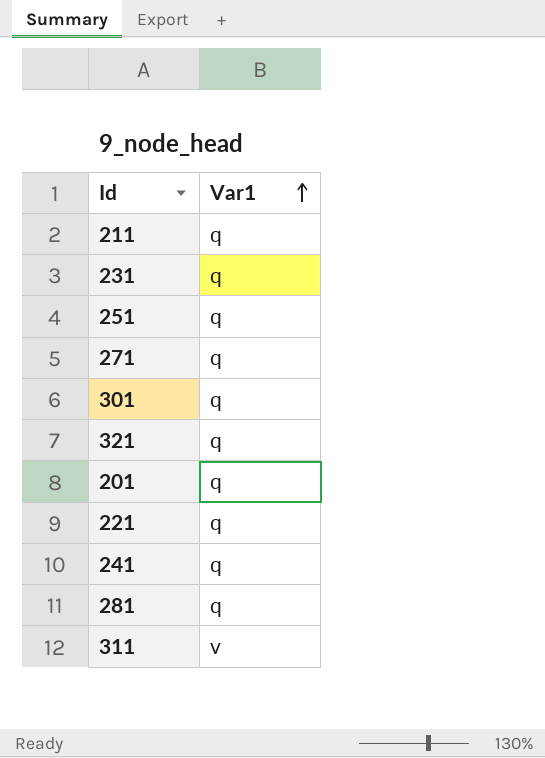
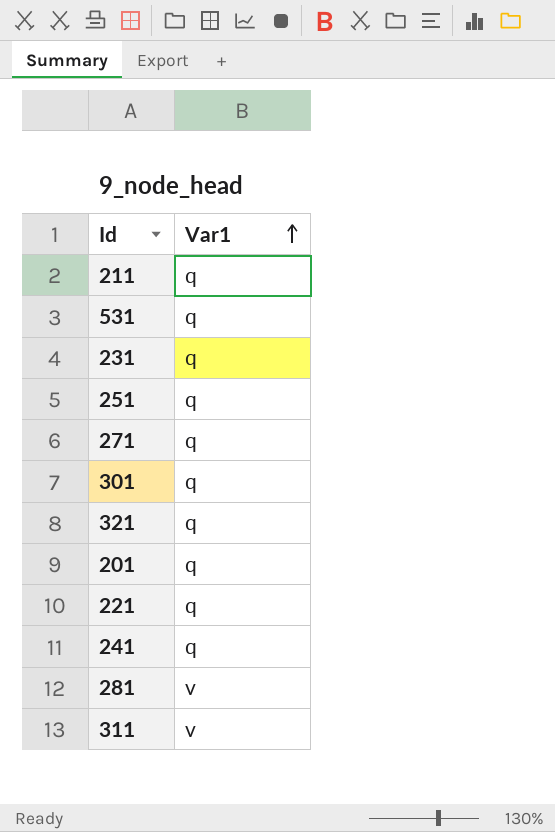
row 531: none -> q
281 | Var1: q -> v

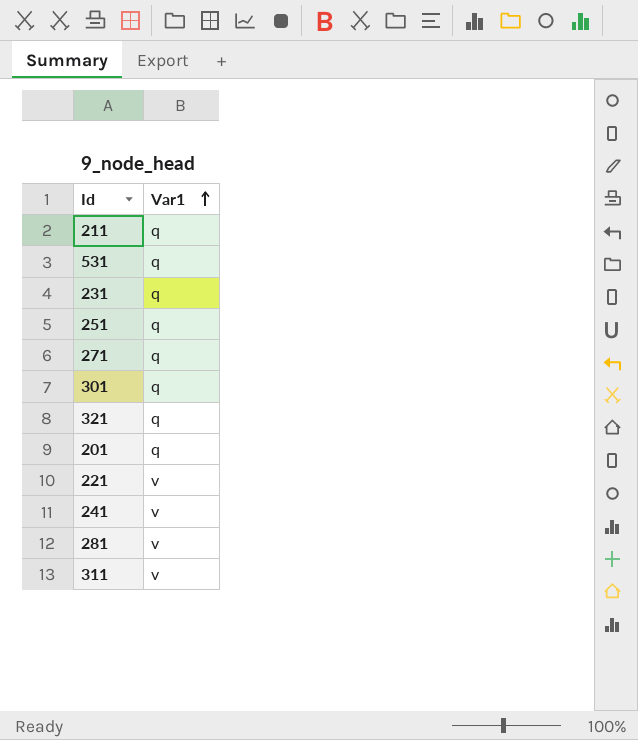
221 | Var1: q -> v
241 | Var1: q -> v

